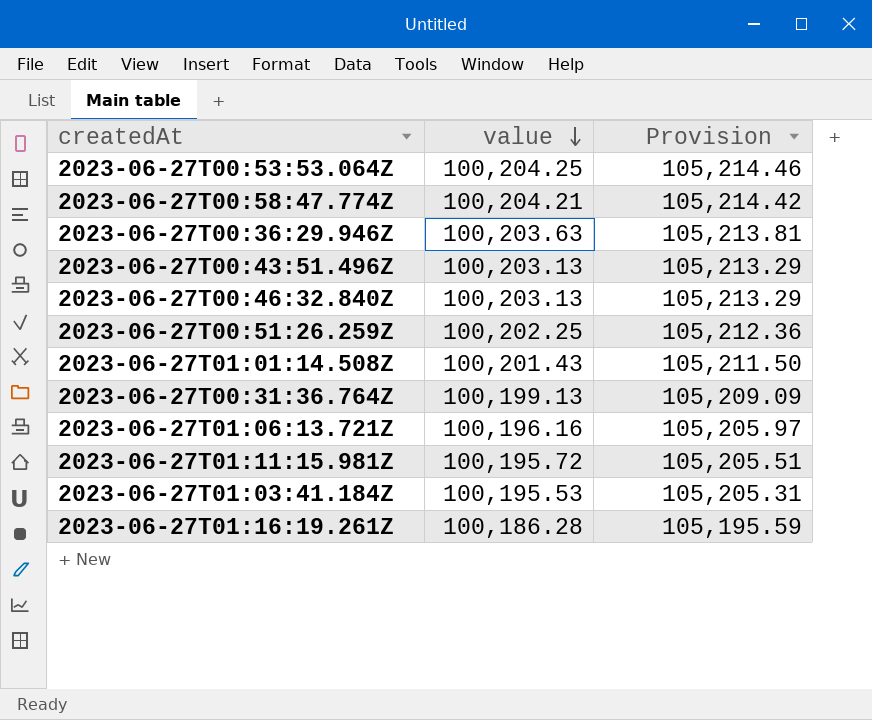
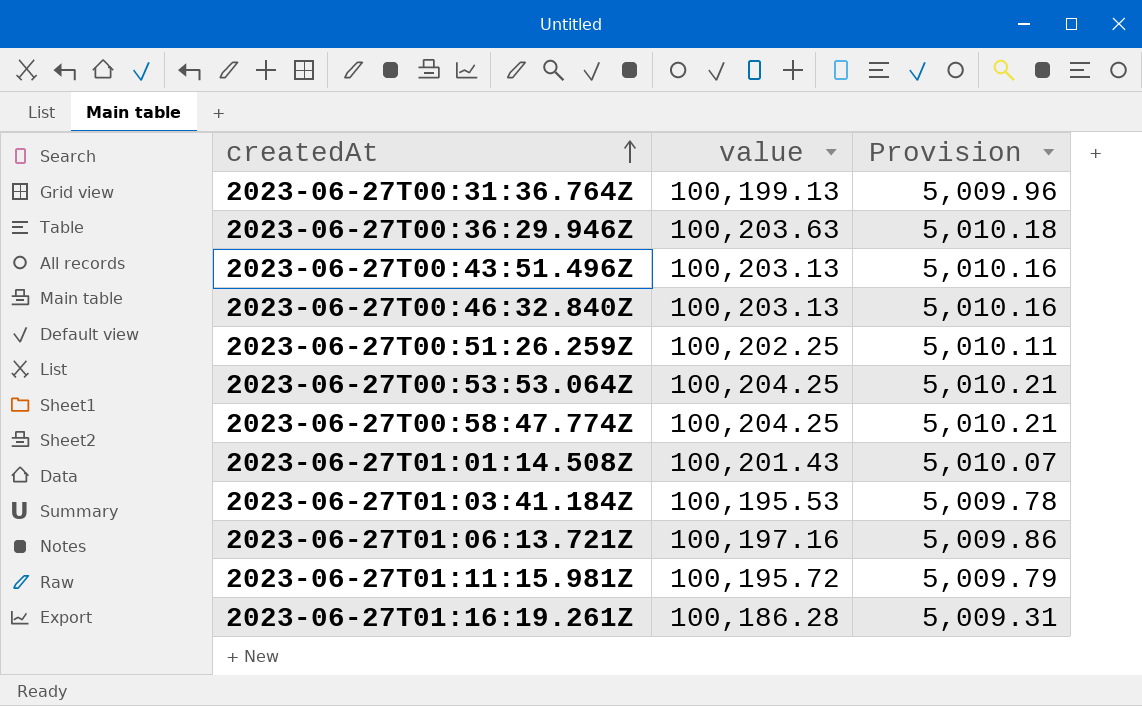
row order: value descending -> createdAt ascending
column Provision | formula: [value] * 1.05 -> [value] * 0.05
2023-06-27T00:58:47.774Z | value: 100,204.21 -> 100,204.25
2023-06-27T01:06:13.721Z | value: 100,196.16 -> 100,197.16

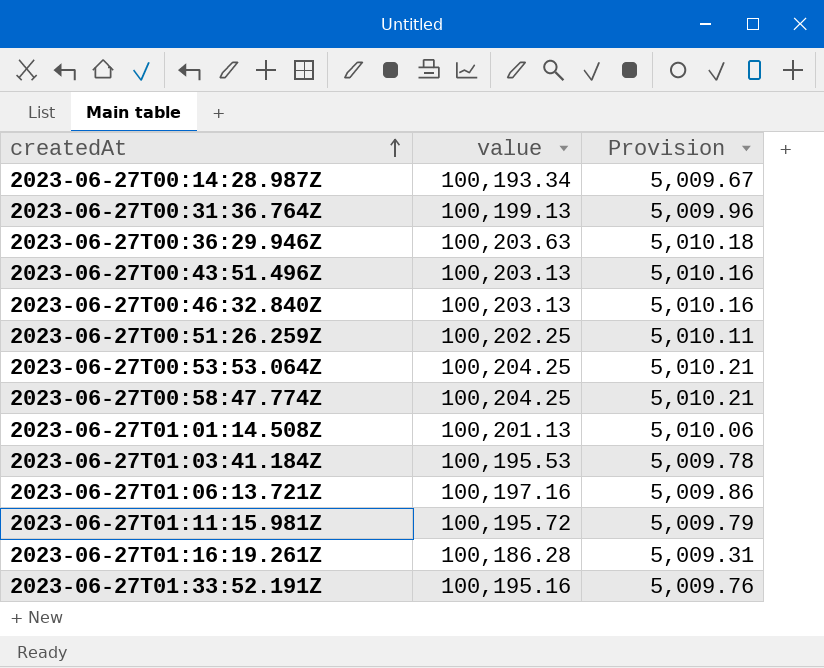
row 2023-06-27T00:14:28.987Z: none -> 100,193.34 | 5,009.67
2023-06-27T01:01:14.508Z | value: 100,201.43 -> 100,201.13
2023-06-27T01:01:14.508Z | Provision: 5,010.07 -> 5,010.06
row 2023-06-27T01:33:52.191Z: none -> 100,195.16 | 5,009.76

